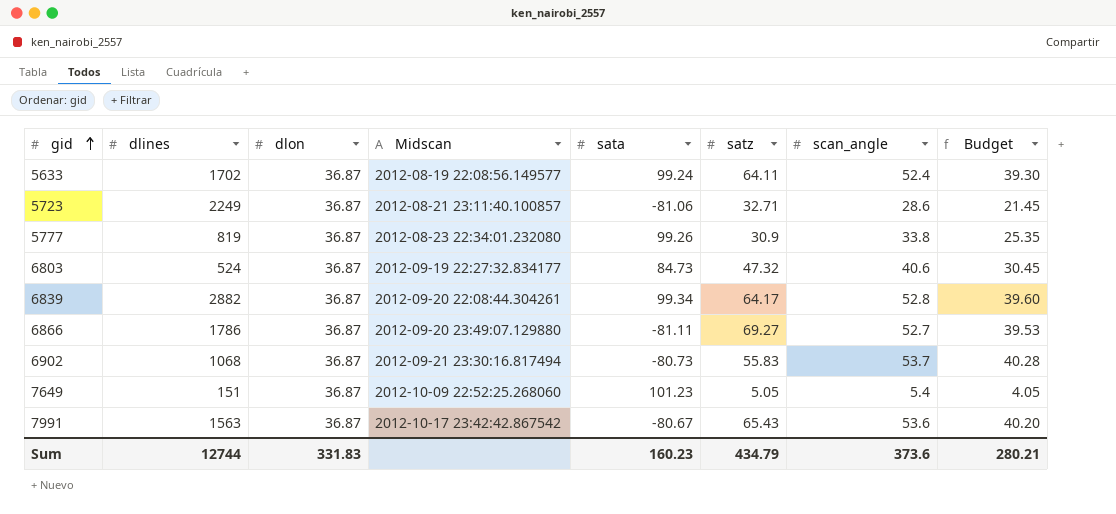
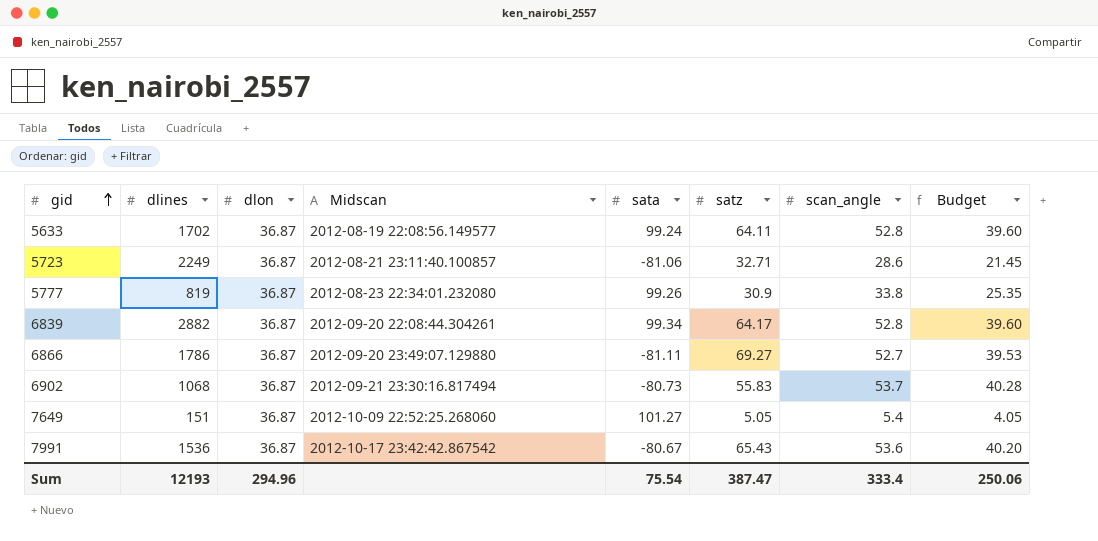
row 6803: 524 | 36.87 | 2012-09-19 22:27:32.834177 | 84.73 | 47.32 | 40.6 | 30.45 -> none
5633 | scan_angle: 52.4 -> 52.8
5633 | Budget: 39.30 -> 39.60
7649 | sata: 101.23 -> 101.27
7991 | dlines: 1563 -> 1536
Sum | dlines: 12744 -> 12193
Sum | dlon: 331.83 -> 294.96
Sum | sata: 160.23 -> 75.54
Sum | satz: 434.79 -> 387.47
Sum | scan_angle: 373.6 -> 333.4
Sum | Budget: 280.21 -> 250.06

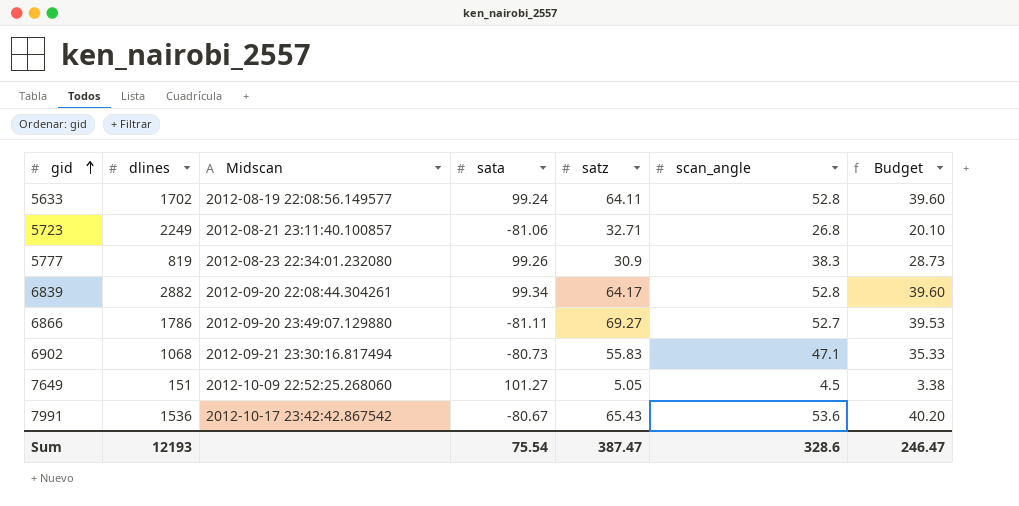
column dlon | position: 3 -> none
5723 | scan_angle: 28.6 -> 26.8
5723 | Budget: 21.45 -> 20.10
5777 | scan_angle: 33.8 -> 38.3
5777 | Budget: 25.35 -> 28.73
6902 | scan_angle: 53.7 -> 47.1
6902 | Budget: 40.28 -> 35.33
7649 | scan_angle: 5.4 -> 4.5
7649 | Budget: 4.05 -> 3.38
Sum | scan_angle: 333.4 -> 328.6
Sum | Budget: 250.06 -> 246.47

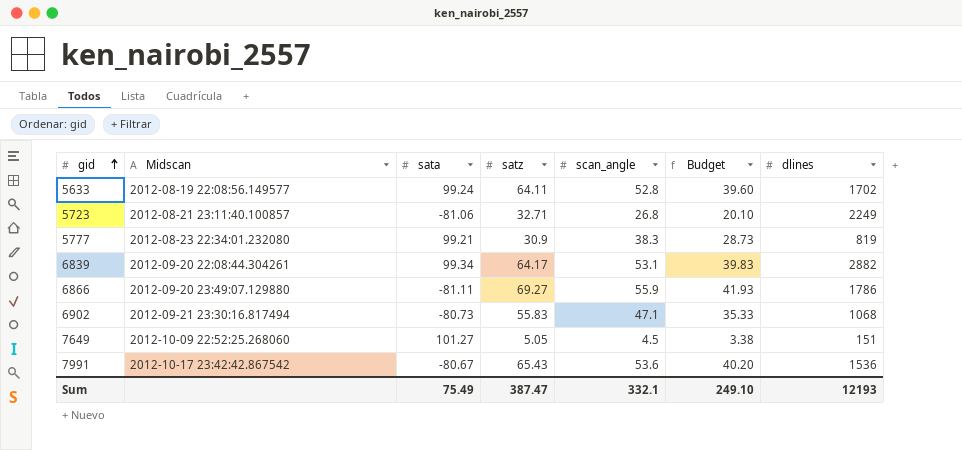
column dlines | position: 2 -> 7
5777 | sata: 99.26 -> 99.21
6839 | scan_angle: 52.8 -> 53.1
6839 | Budget: 39.60 -> 39.83
6866 | scan_angle: 52.7 -> 55.9
6866 | Budget: 39.53 -> 41.93
Sum | sata: 75.54 -> 75.49
Sum | scan_angle: 328.6 -> 332.1
Sum | Budget: 246.47 -> 249.10

